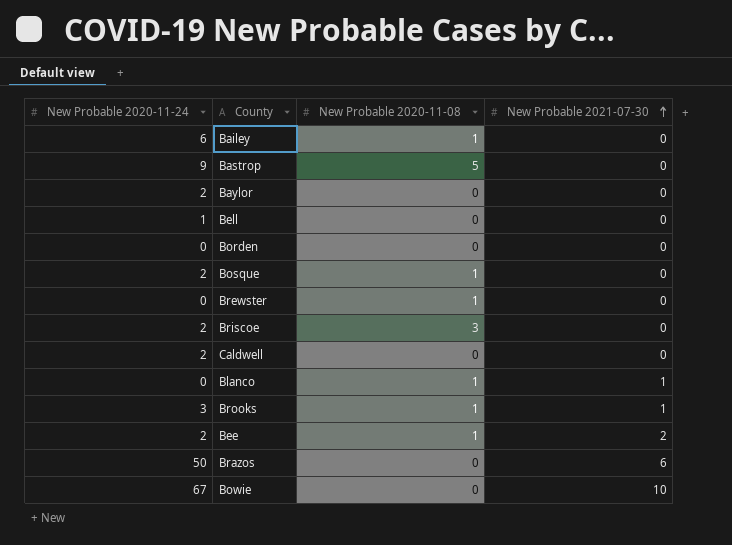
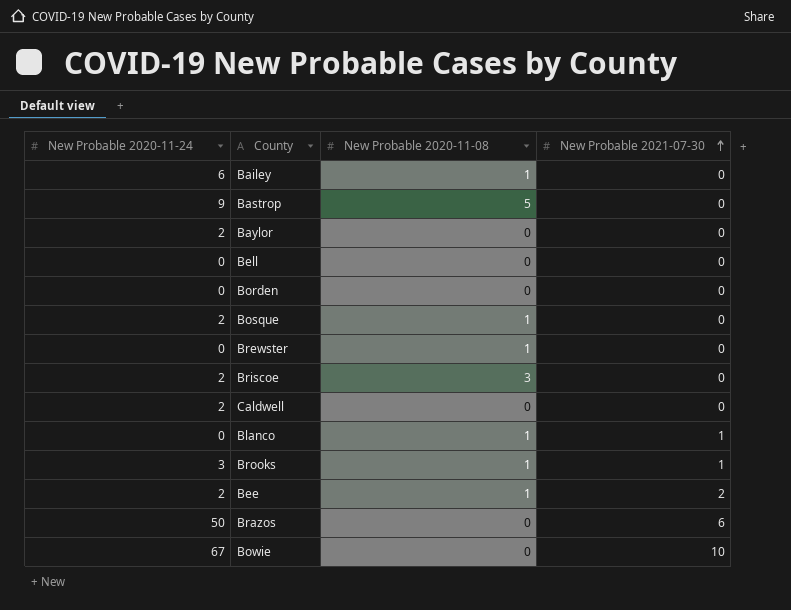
Bell | New Probable 2020-11-24: 1 -> 0

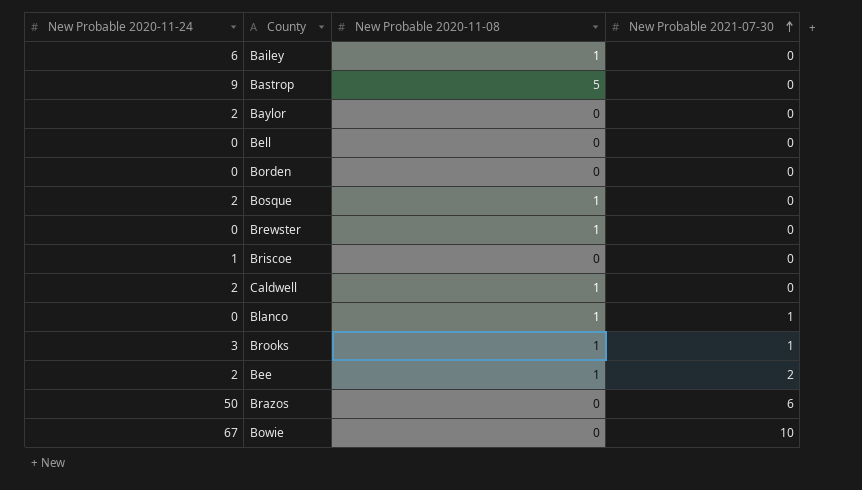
Briscoe | New Probable 2020-11-24: 2 -> 1
Briscoe | New Probable 2020-11-08: 3 -> 0
Caldwell | New Probable 2020-11-08: 0 -> 1

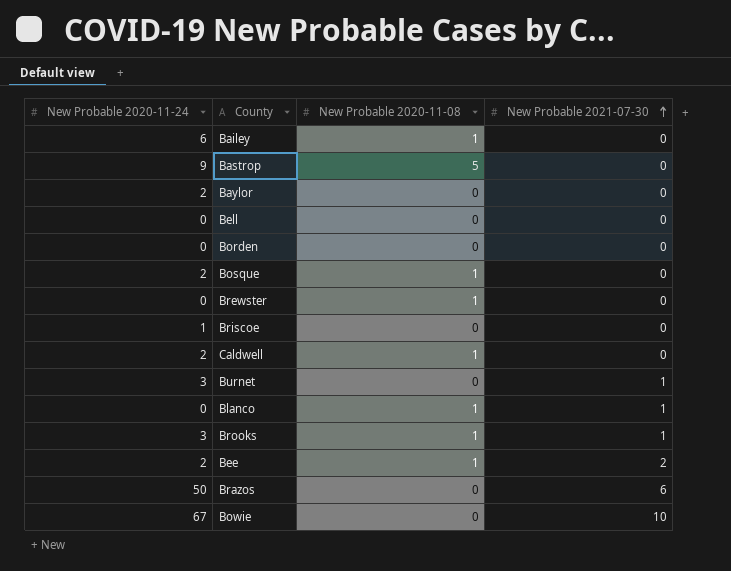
row Burnet: none -> 3 | 0 | 1

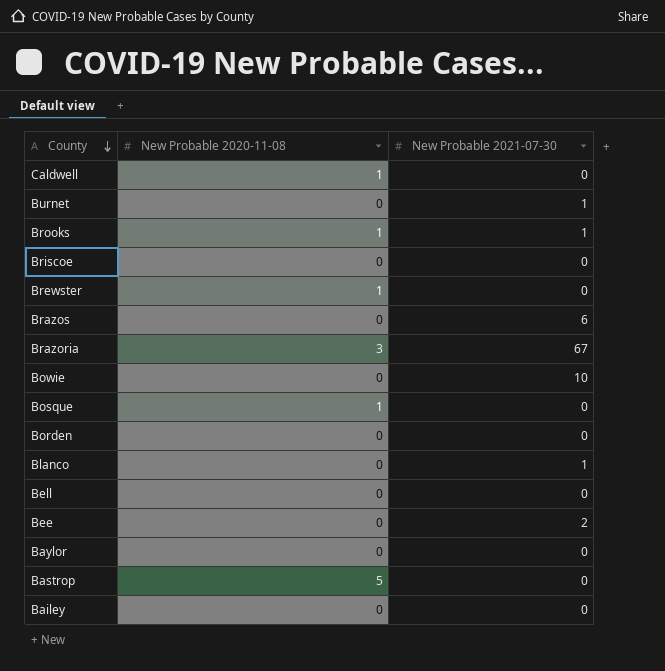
row order: New Probable 2021-07-30 ascending -> County descending
column New Probable 2020-11-24 | position: 1 -> none
row Brazoria: none -> 3 | 67
Blanco | New Probable 2020-11-08: 1 -> 0
Bee | New Probable 2020-11-08: 1 -> 0
Bailey | New Probable 2020-11-08: 1 -> 0

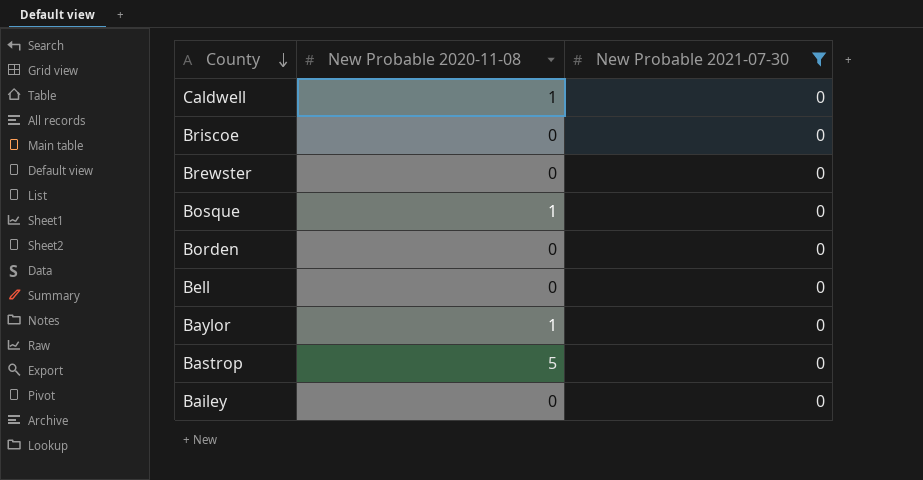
filter: none -> New Probable 2021-07-30 = 0
Brewster | New Probable 2020-11-08: 1 -> 0
Baylor | New Probable 2020-11-08: 0 -> 1

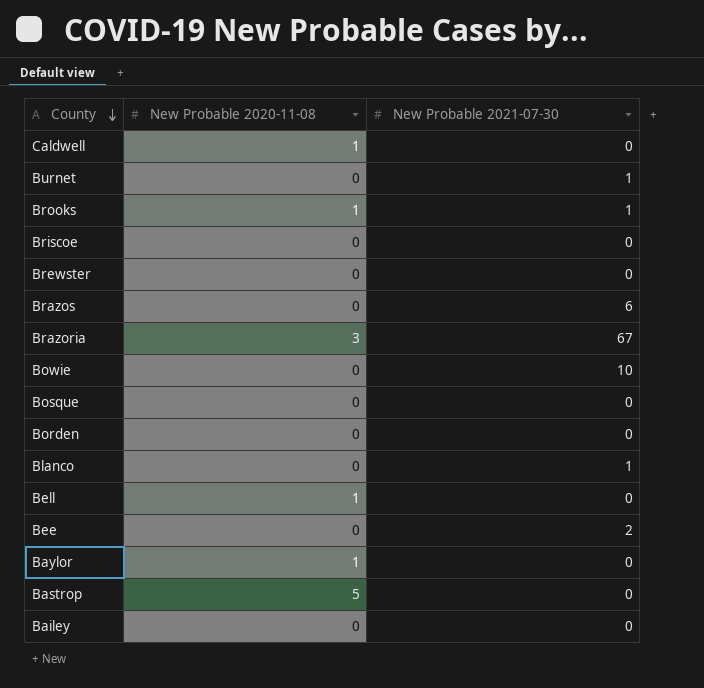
filter: New Probable 2021-07-30 = 0 -> none
Bosque | New Probable 2020-11-08: 1 -> 0
Bell | New Probable 2020-11-08: 0 -> 1

